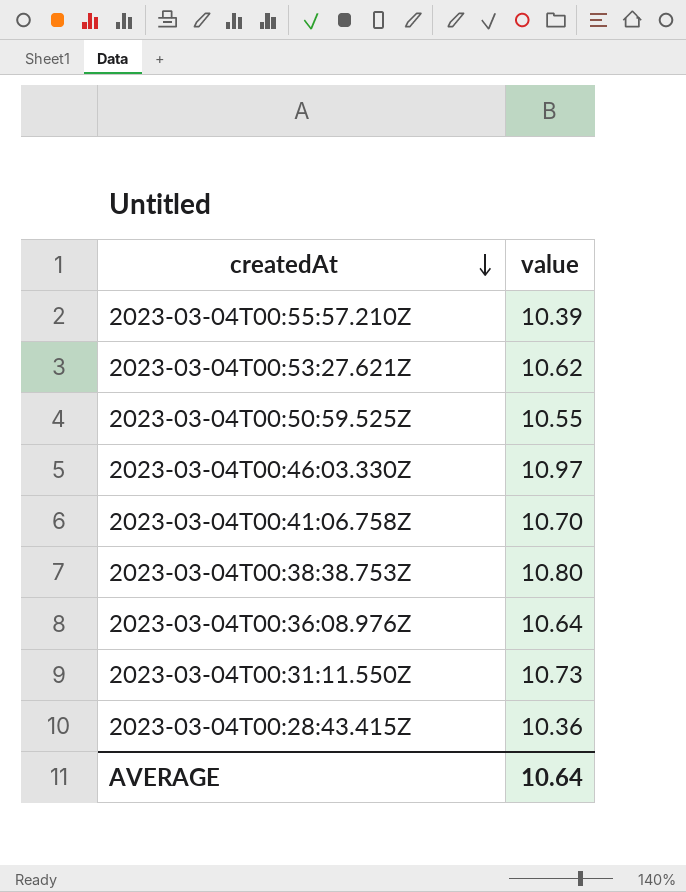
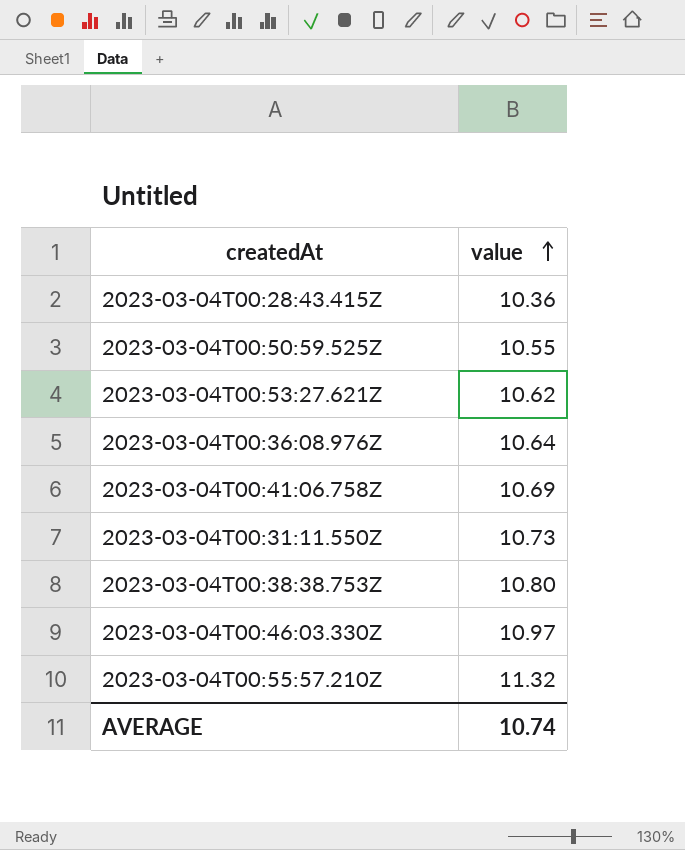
row order: createdAt descending -> value ascending
2023-03-04T00:41:06.758Z | value: 10.70 -> 10.69
2023-03-04T00:55:57.210Z | value: 10.39 -> 11.32
AVERAGE | value: 10.64 -> 10.74

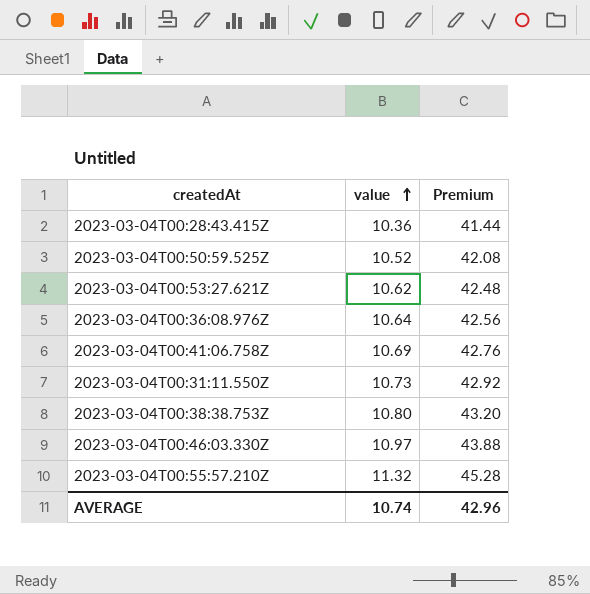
column Premium | formula: none -> [value] * 4
2023-03-04T00:50:59.525Z | value: 10.55 -> 10.52

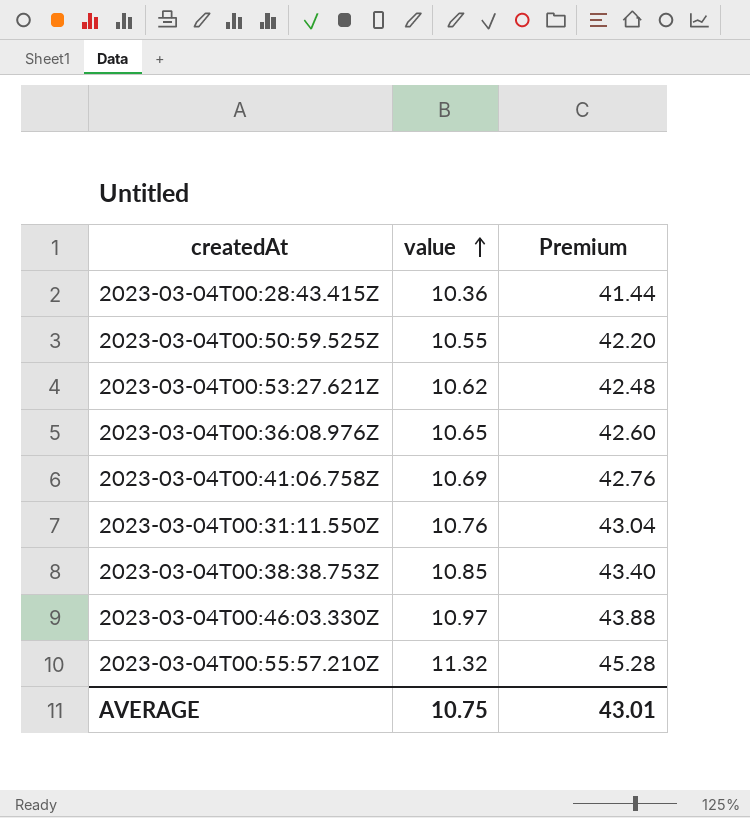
2023-03-04T00:50:59.525Z | value: 10.52 -> 10.55
2023-03-04T00:50:59.525Z | Premium: 42.08 -> 42.20
2023-03-04T00:36:08.976Z | value: 10.64 -> 10.65
2023-03-04T00:36:08.976Z | Premium: 42.56 -> 42.60
2023-03-04T00:31:11.550Z | value: 10.73 -> 10.76
2023-03-04T00:31:11.550Z | Premium: 42.92 -> 43.04
2023-03-04T00:38:38.753Z | value: 10.80 -> 10.85
2023-03-04T00:38:38.753Z | Premium: 43.20 -> 43.40
AVERAGE | value: 10.74 -> 10.75
AVERAGE | Premium: 42.96 -> 43.01

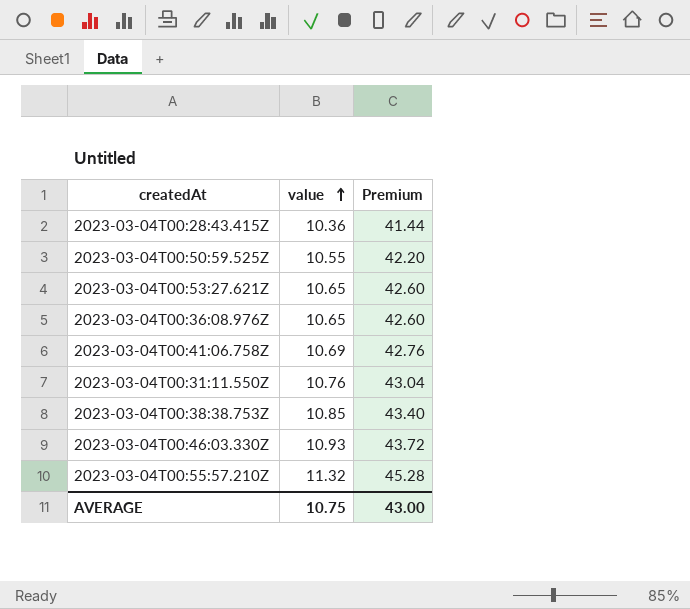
2023-03-04T00:53:27.621Z | value: 10.62 -> 10.65
2023-03-04T00:53:27.621Z | Premium: 42.48 -> 42.60
2023-03-04T00:46:03.330Z | value: 10.97 -> 10.93
2023-03-04T00:46:03.330Z | Premium: 43.88 -> 43.72
AVERAGE | Premium: 43.01 -> 43.00

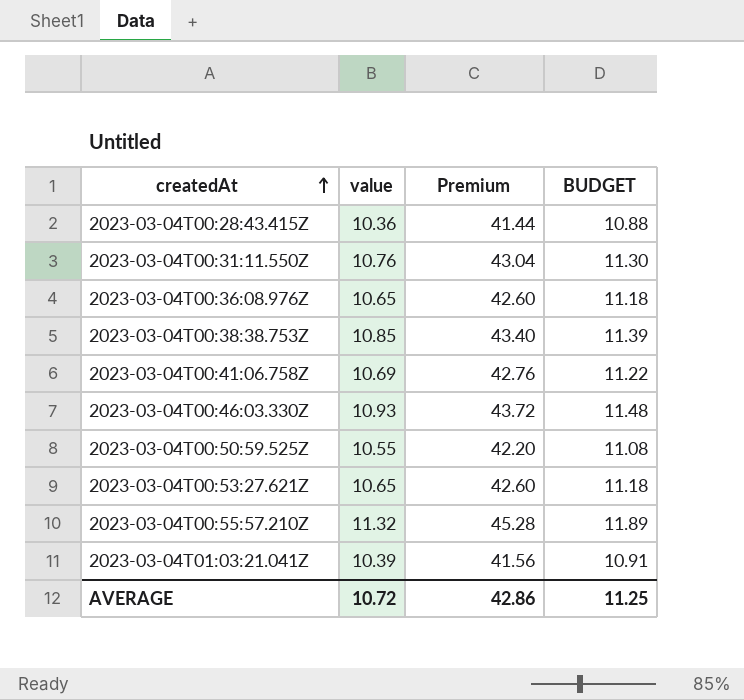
row order: value ascending -> createdAt ascending
column BUDGET | formula: none -> [value] * 1.05
row 2023-03-04T01:03:21.041Z: none -> 10.39 | 41.56 | 10.91
AVERAGE | value: 10.75 -> 10.72
AVERAGE | Premium: 43.00 -> 42.86

